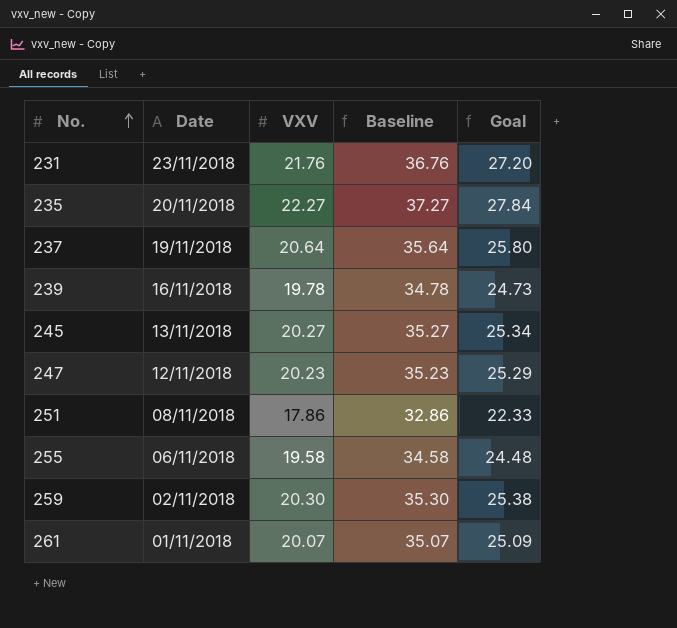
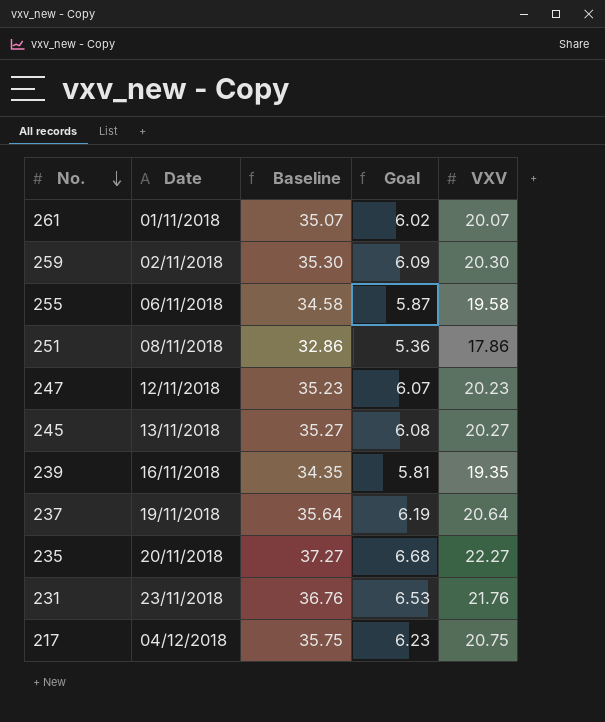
row order: No. ascending -> No. descending
column Goal | formula: [VXV] * 1.25 -> [VXV] * 0.3
column VXV | position: 3 -> 5
239 | Baseline: 34.78 -> 34.35
239 | VXV: 19.78 -> 19.35
row 217: none -> 04/12/2018 | 35.75 | 6.23 | 20.75

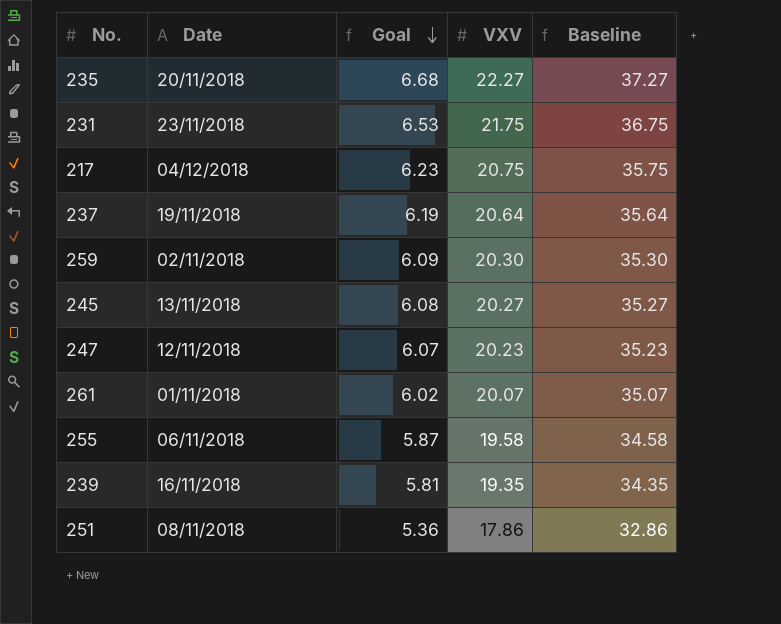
row order: No. descending -> Goal descending
column Baseline | position: 3 -> 5
231 | VXV: 21.76 -> 21.75
231 | Baseline: 36.76 -> 36.75

